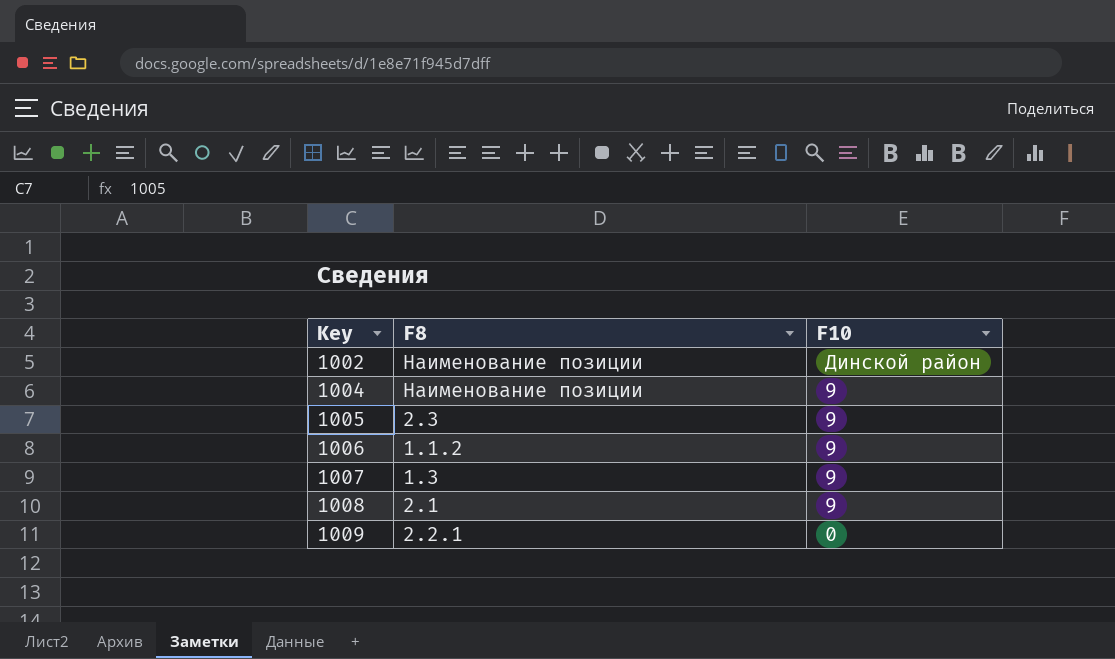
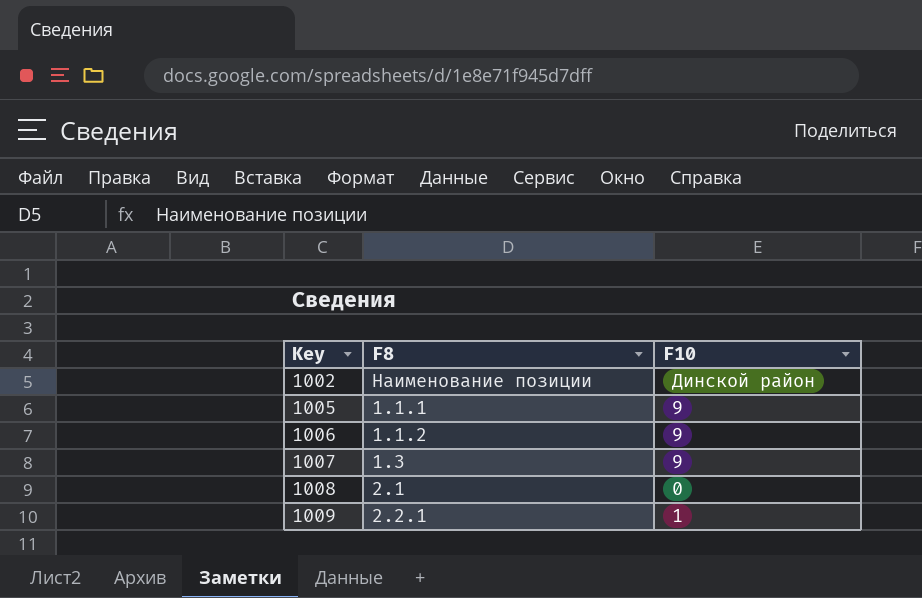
row 1004: Наименование позиции | 9 -> none
1005 | F8: 2.3 -> 1.1.1
1008 | F10: 9 -> 0
1009 | F10: 0 -> 1

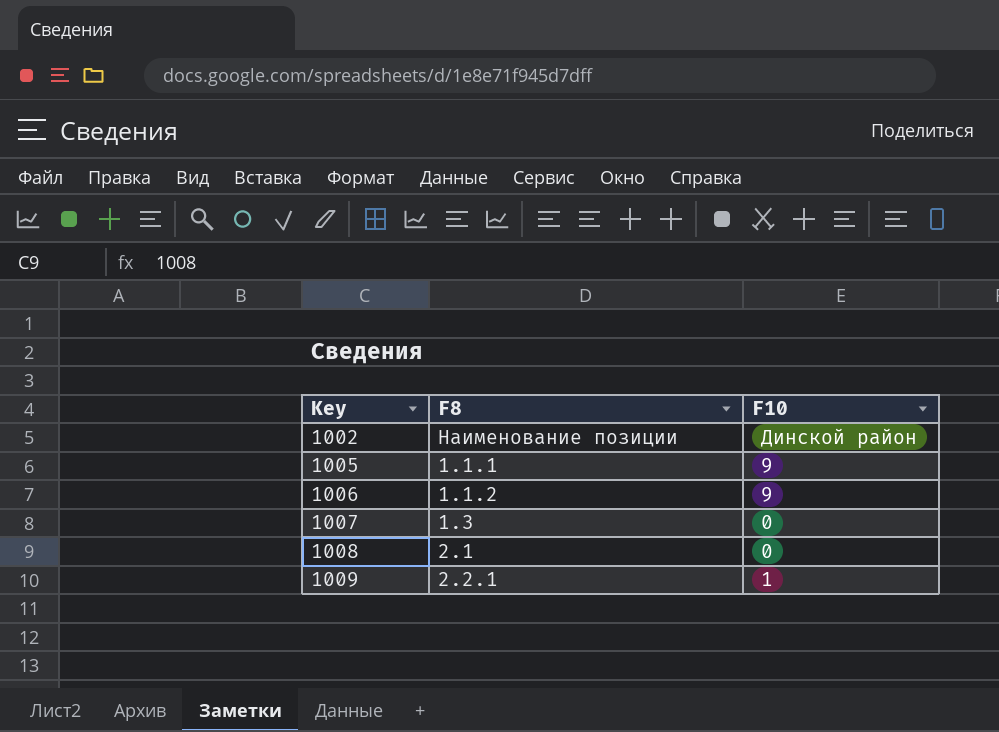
1007 | F10: 9 -> 0

